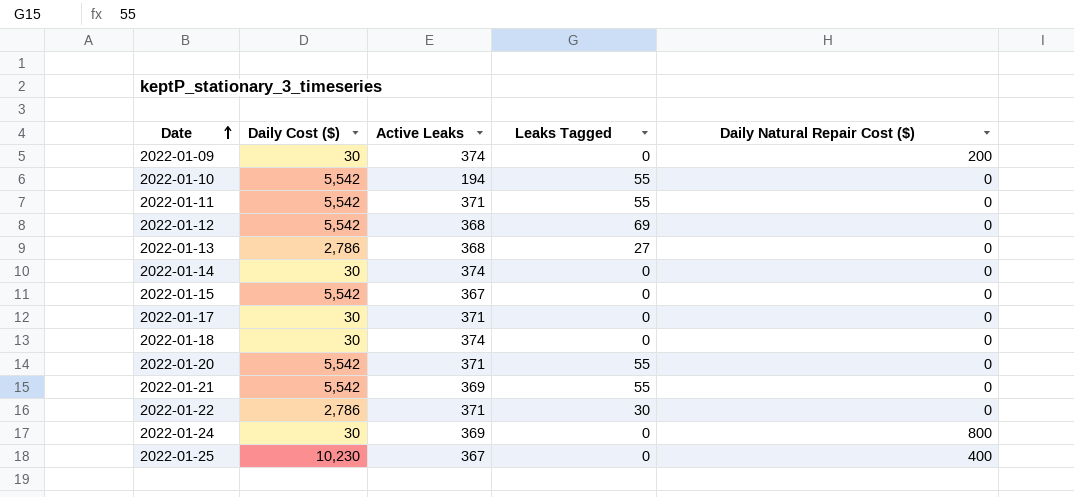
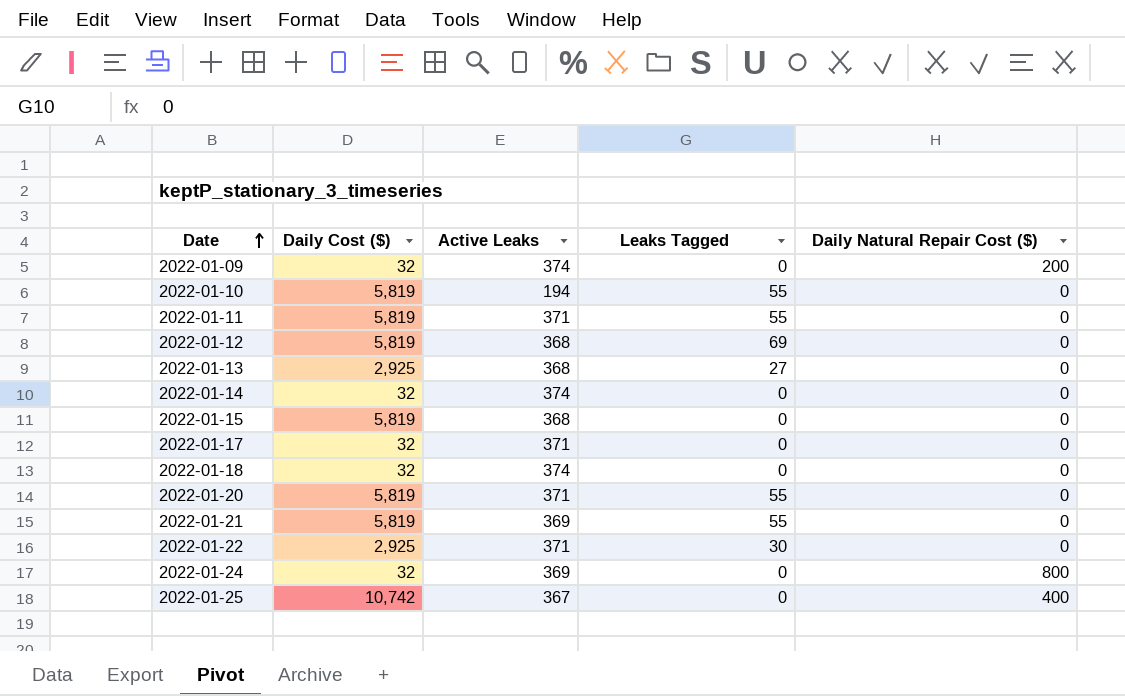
2022-01-09 | Daily Cost ($): 30 -> 32
2022-01-10 | Daily Cost ($): 5,542 -> 5,819
2022-01-11 | Daily Cost ($): 5,542 -> 5,819
2022-01-12 | Daily Cost ($): 5,542 -> 5,819
2022-01-13 | Daily Cost ($): 2,786 -> 2,925
2022-01-14 | Daily Cost ($): 30 -> 32
2022-01-15 | Daily Cost ($): 5,542 -> 5,819
2022-01-15 | Active Leaks: 367 -> 368
2022-01-17 | Daily Cost ($): 30 -> 32
2022-01-18 | Daily Cost ($): 30 -> 32
2022-01-20 | Daily Cost ($): 5,542 -> 5,819
2022-01-21 | Daily Cost ($): 5,542 -> 5,819
2022-01-22 | Daily Cost ($): 2,786 -> 2,925
2022-01-24 | Daily Cost ($): 30 -> 32
2022-01-25 | Daily Cost ($): 10,230 -> 10,742

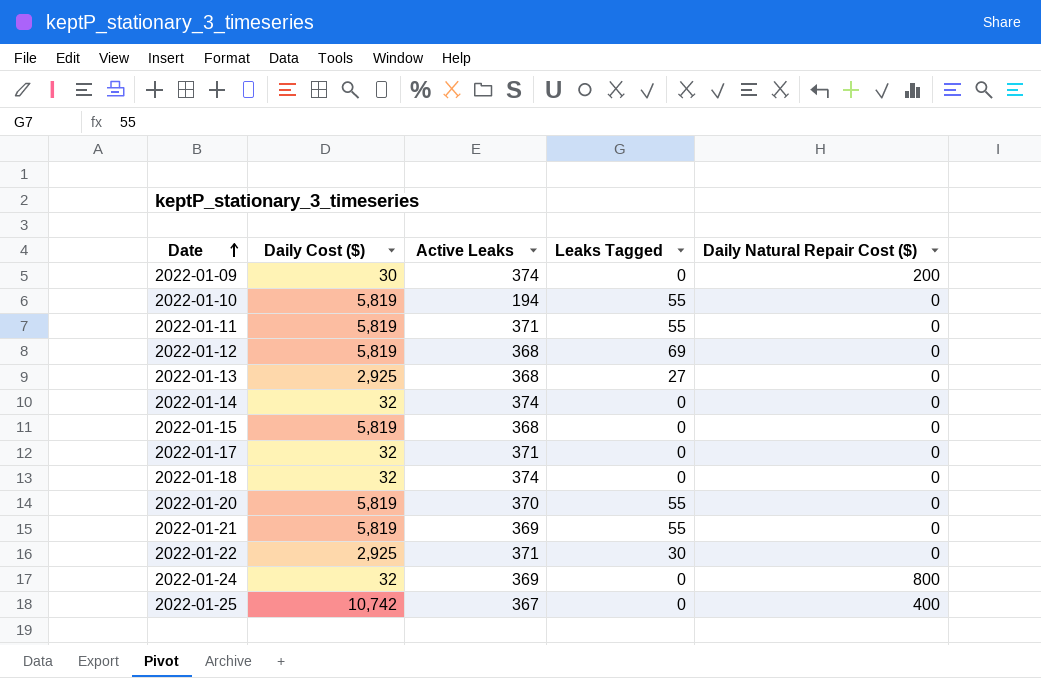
2022-01-09 | Daily Cost ($): 32 -> 30
2022-01-20 | Active Leaks: 371 -> 370

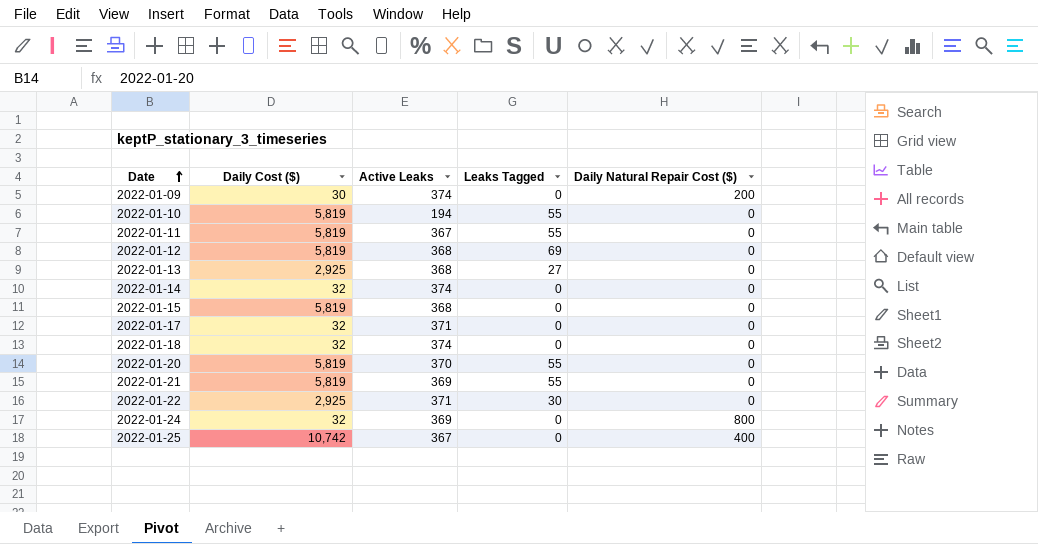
2022-01-11 | Active Leaks: 371 -> 367

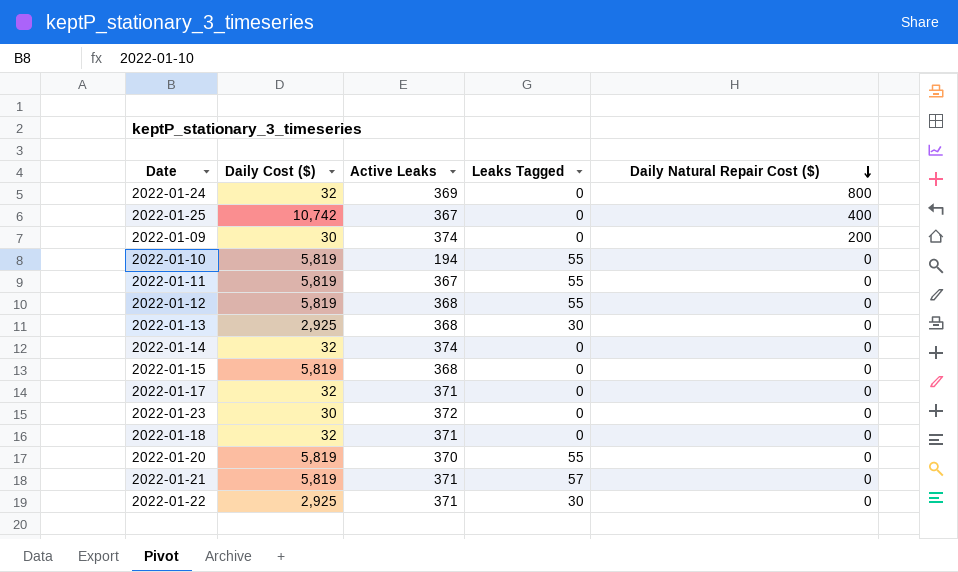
row order: Date ascending -> Daily Natural Repair Cost ($) descending
2022-01-12 | Leaks Tagged: 69 -> 55
2022-01-13 | Leaks Tagged: 27 -> 30
row 2022-01-23: none -> 30 | 372 | 0 | 0
2022-01-18 | Active Leaks: 374 -> 371
2022-01-21 | Active Leaks: 369 -> 371
2022-01-21 | Leaks Tagged: 55 -> 57

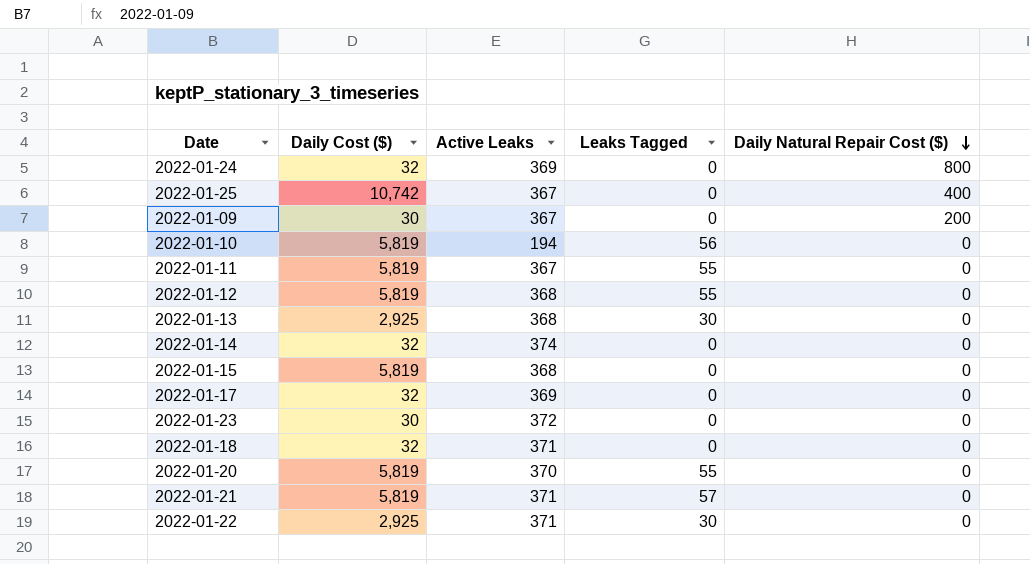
2022-01-09 | Active Leaks: 374 -> 367
2022-01-10 | Leaks Tagged: 55 -> 56
2022-01-17 | Active Leaks: 371 -> 369

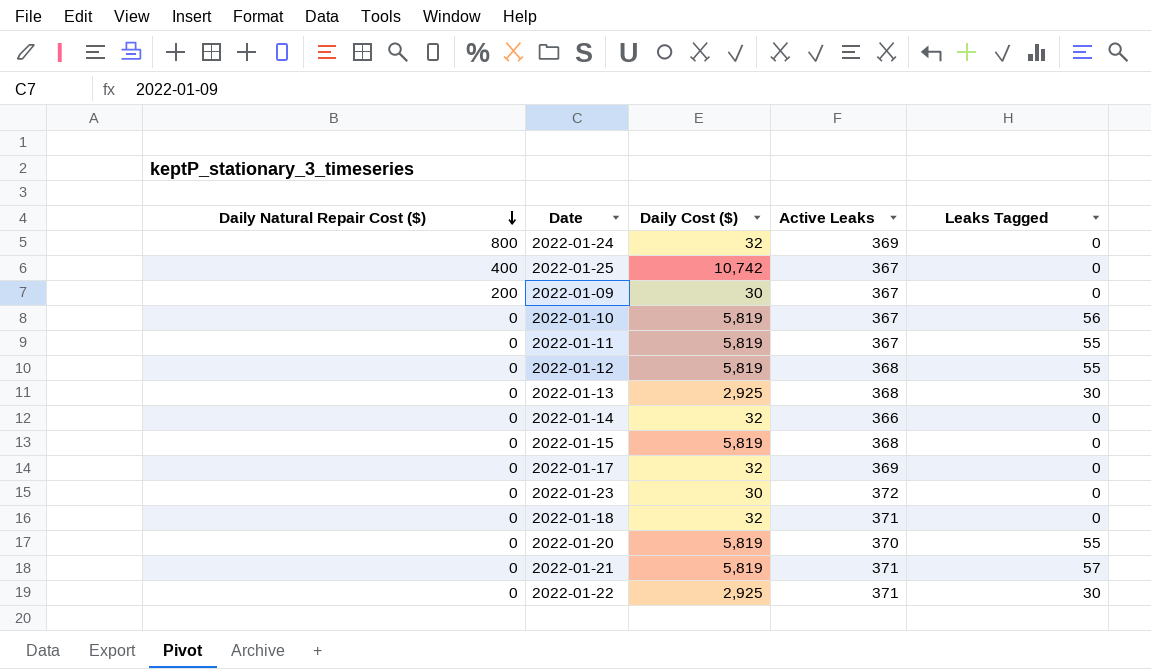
column Daily Natural Repair Cost ($) | position: 5 -> 1
2022-01-10 | Active Leaks: 194 -> 367
2022-01-14 | Active Leaks: 374 -> 366

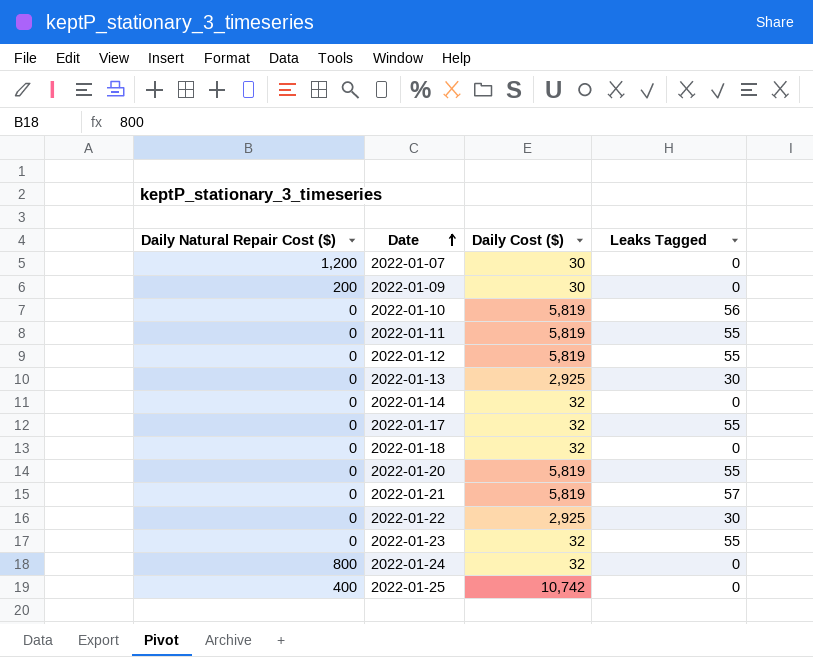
row order: Daily Natural Repair Cost ($) descending -> Date ascending
column Active Leaks | position: 4 -> none
row 2022-01-15: 0 | 5,819 | 368 | 0 -> none
row 2022-01-07: none -> 1,200 | 30 | 0
2022-01-17 | Leaks Tagged: 0 -> 55
2022-01-23 | Daily Cost ($): 30 -> 32
2022-01-23 | Leaks Tagged: 0 -> 55

